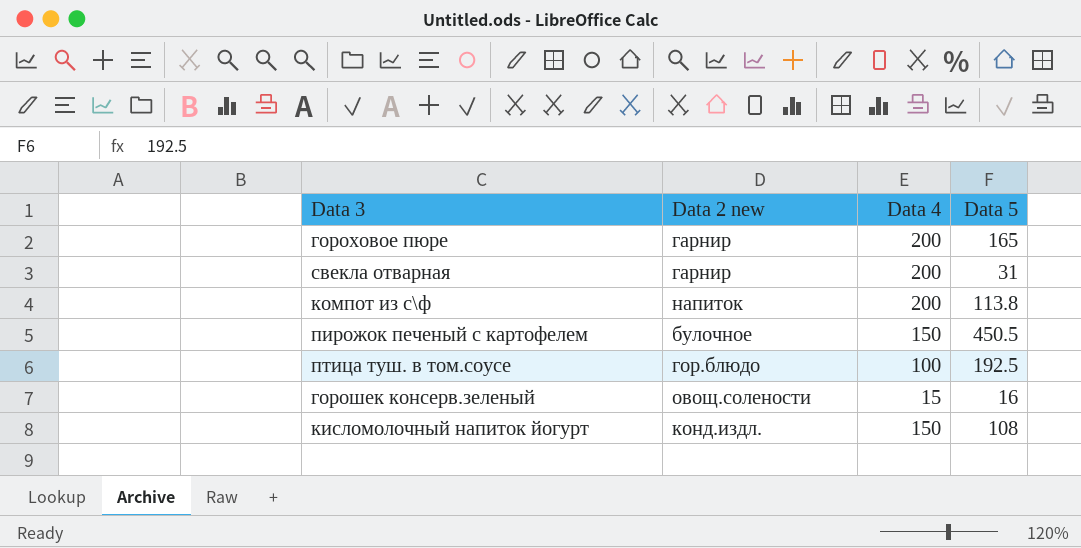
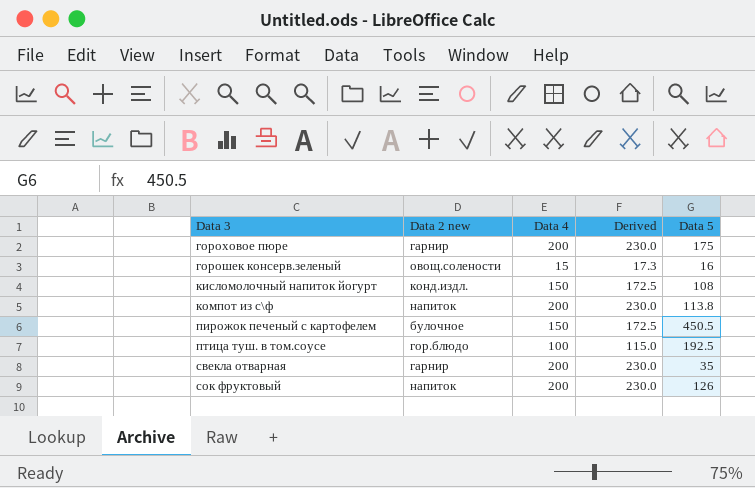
row order: none -> Data 3 ascending
column Derived | formula: none -> [Data 4] * 1.15
гороховое пюре | Data 5: 165 -> 175
свекла отварная | Data 5: 31 -> 35
row сок фруктовый: none -> напиток | 200 | 230.0 | 126

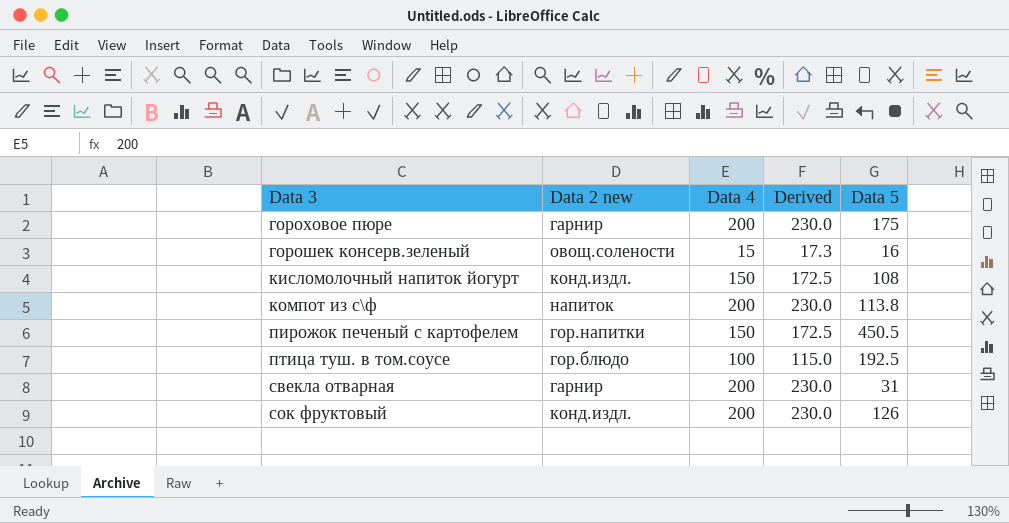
пирожок печеный с картофелем | Data 2 new: булочное -> гор.напитки
свекла отварная | Data 5: 35 -> 31
сок фруктовый | Data 2 new: напиток -> конд.издл.

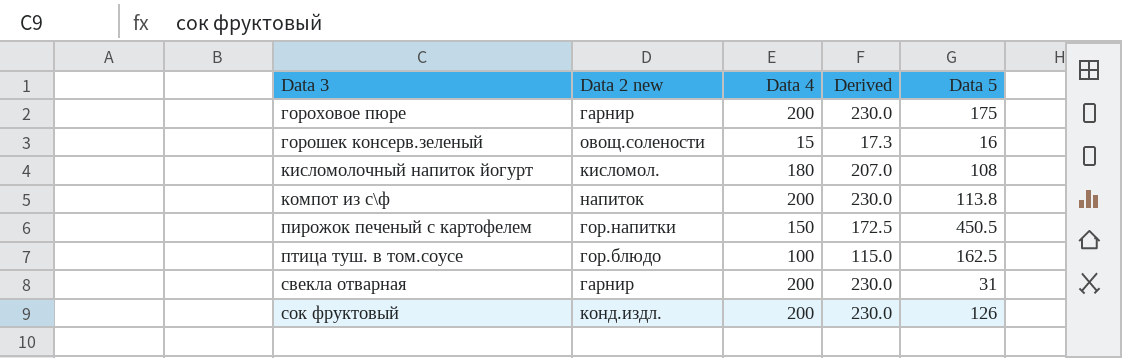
кисломолочный напиток йогурт | Data 2 new: конд.издл. -> кисломол.
кисломолочный напиток йогурт | Data 4: 150 -> 180
кисломолочный напиток йогурт | Derived: 172.5 -> 207.0
птица туш. в том.соусе | Data 5: 192.5 -> 162.5

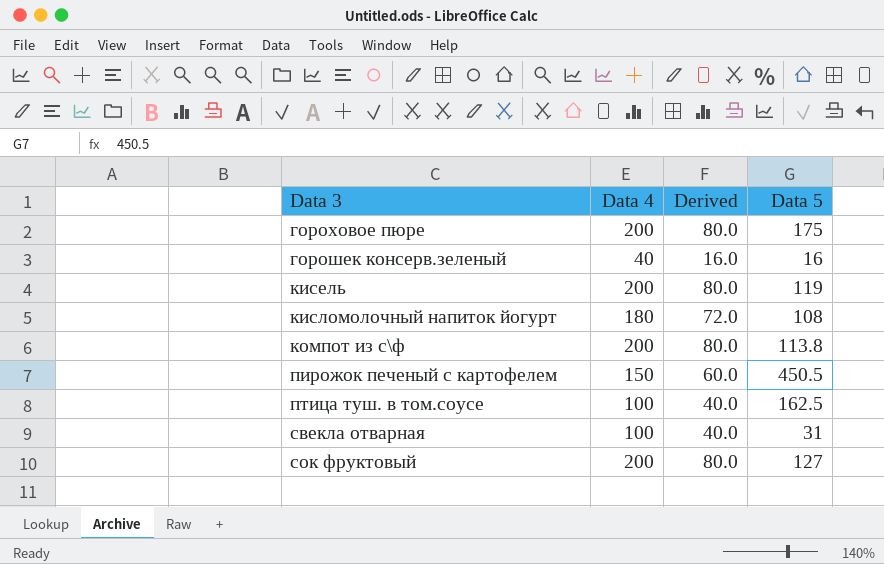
column Data 2 new | position: 2 -> none
column Derived | formula: [Data 4] * 1.15 -> [Data 4] * 0.4
горошек консерв.зеленый | Data 4: 15 -> 40
row кисель: none -> 200 | 80.0 | 119
свекла отварная | Data 4: 200 -> 100
сок фруктовый | Data 5: 126 -> 127

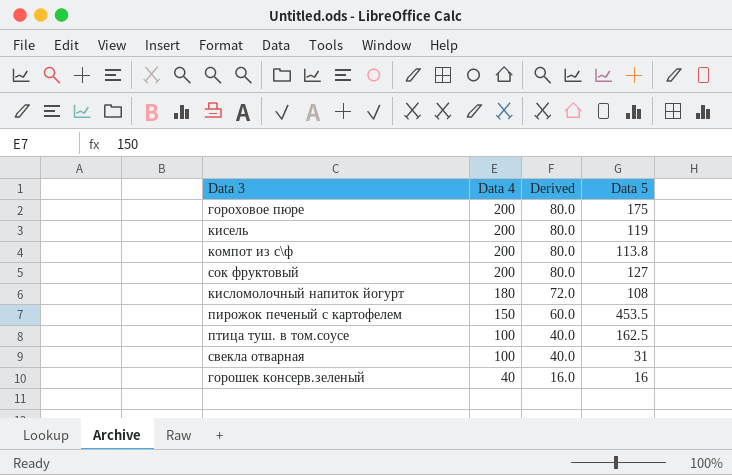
row order: Data 3 ascending -> Data 4 descending
пирожок печеный с картофелем | Data 5: 450.5 -> 453.5

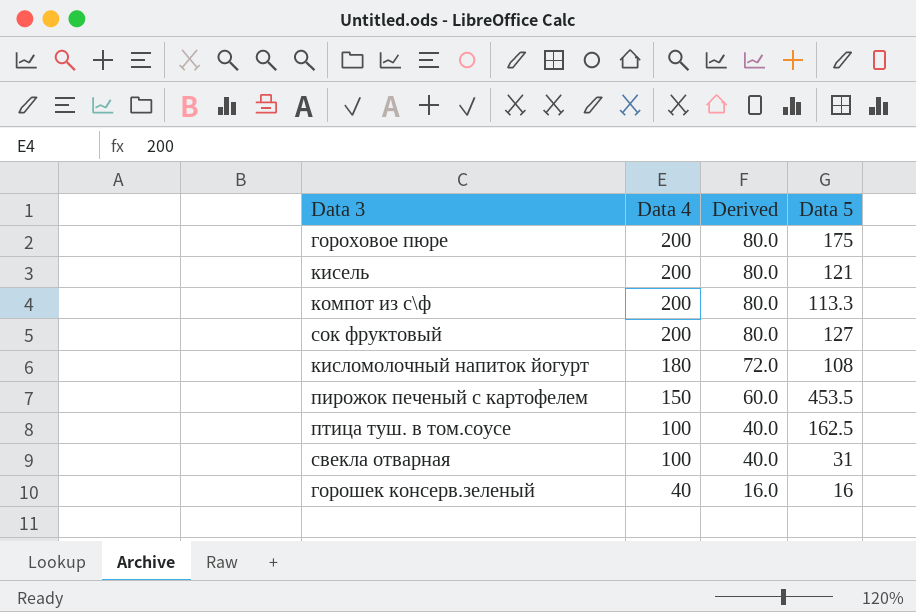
кисель | Data 5: 119 -> 121
компот из с\ф | Data 5: 113.8 -> 113.3

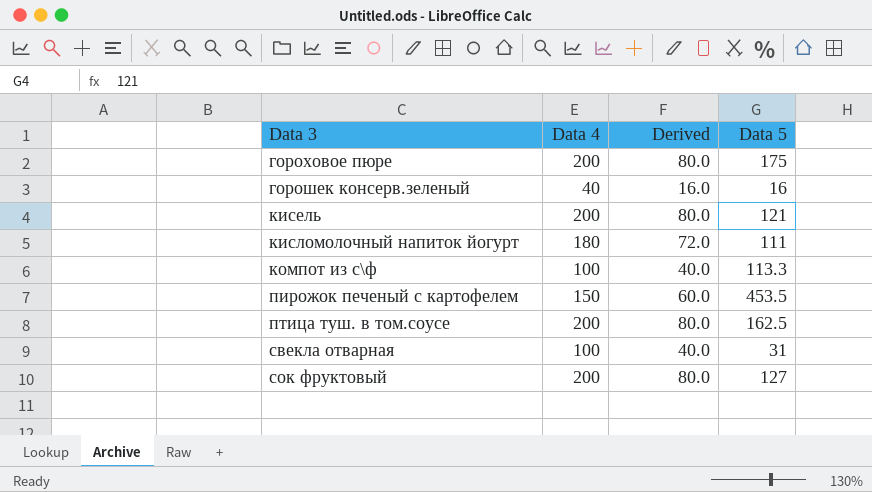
row order: Data 4 descending -> Data 3 ascending
кисломолочный напиток йогурт | Data 5: 108 -> 111
компот из с\ф | Data 4: 200 -> 100
компот из с\ф | Derived: 80.0 -> 40.0
птица туш. в том.соусе | Data 4: 100 -> 200
птица туш. в том.соусе | Derived: 40.0 -> 80.0

